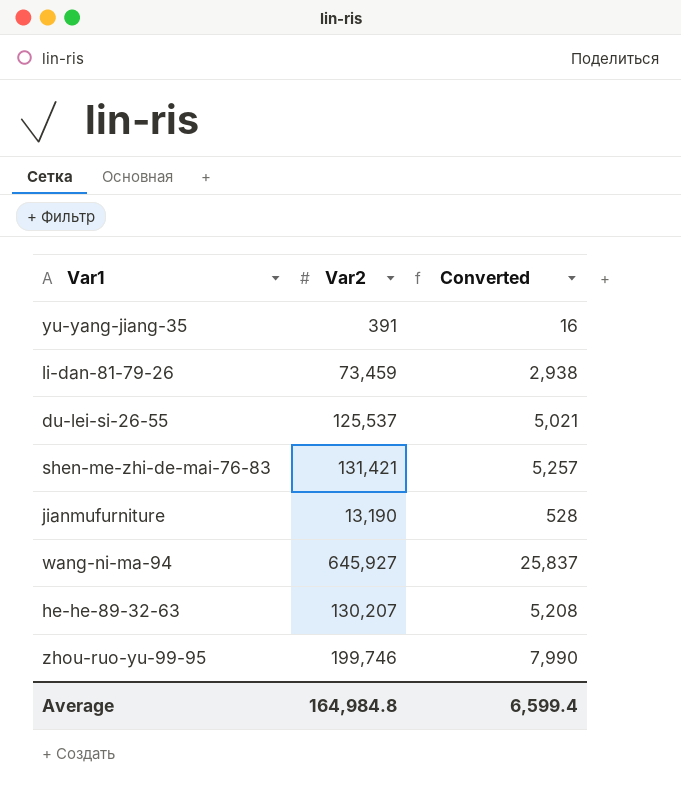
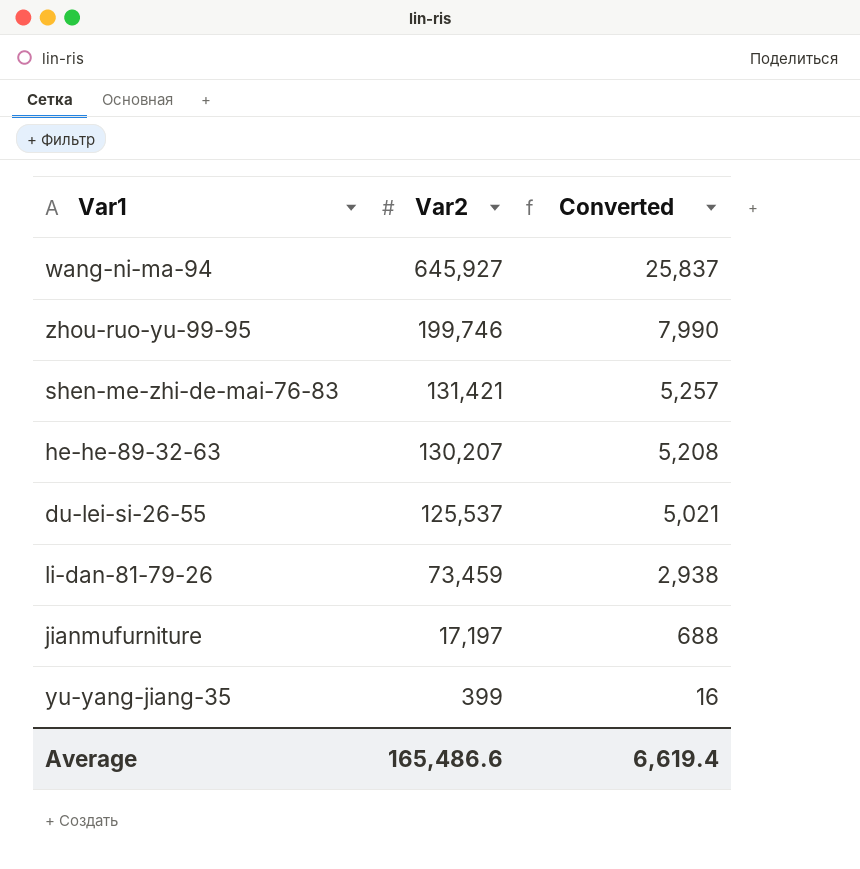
row order: none -> Var2 descending
jianmufurniture | Var2: 13,190 -> 17,197
jianmufurniture | Converted: 528 -> 688
yu-yang-jiang-35 | Var2: 391 -> 399
Average | Var2: 164,984.8 -> 165,486.6
Average | Converted: 6,599.4 -> 6,619.4

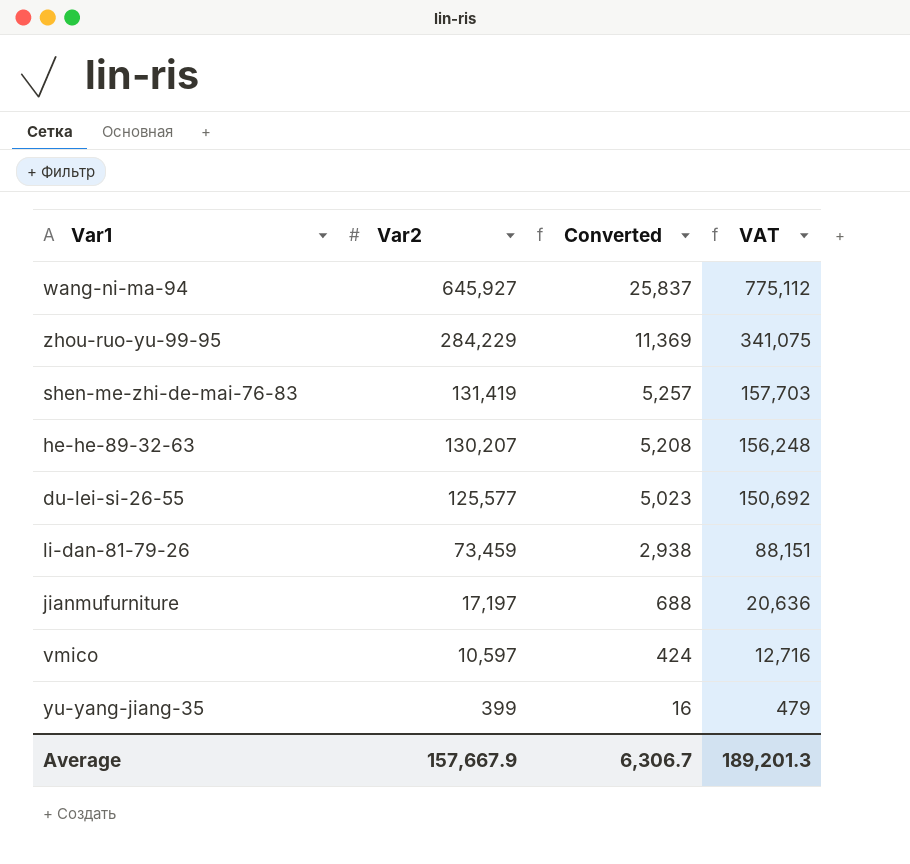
column VAT | formula: none -> [Var2] * 1.2
zhou-ruo-yu-99-95 | Var2: 199,746 -> 284,229
zhou-ruo-yu-99-95 | Converted: 7,990 -> 11,369
shen-me-zhi-de-mai-76-83 | Var2: 131,421 -> 131,419
du-lei-si-26-55 | Var2: 125,537 -> 125,577
du-lei-si-26-55 | Converted: 5,021 -> 5,023
row vmico: none -> 10,597 | 424 | 12,716
Average | Var2: 165,486.6 -> 157,667.9
Average | Converted: 6,619.4 -> 6,306.7

